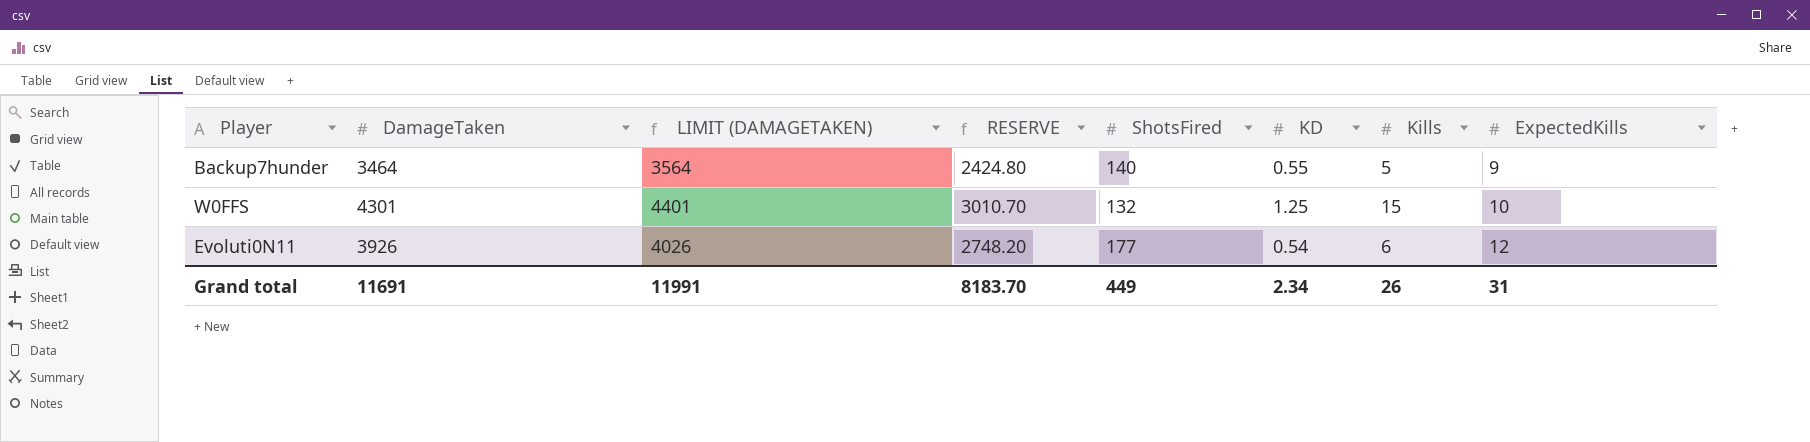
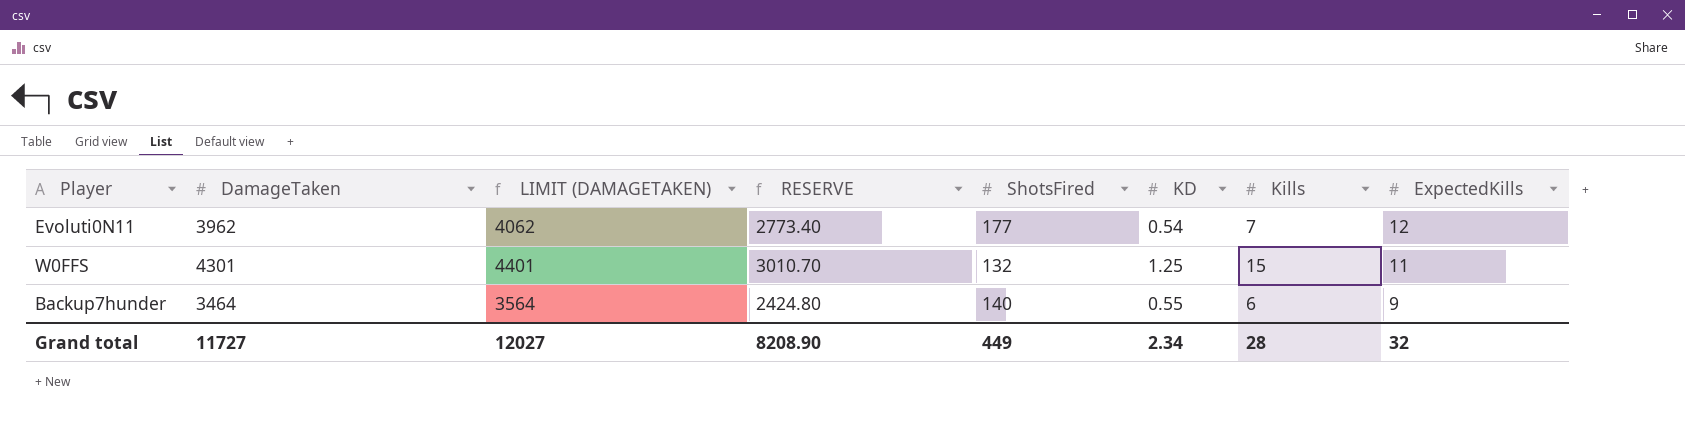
row order: ExpectedKills ascending -> ExpectedKills descending
Evoluti0N11 | DamageTaken: 3926 -> 3962
Evoluti0N11 | LIMIT (DAMAGETAKEN): 4026 -> 4062
Evoluti0N11 | RESERVE: 2748.20 -> 2773.40
Evoluti0N11 | Kills: 6 -> 7
W0FFS | ExpectedKills: 10 -> 11
Backup7hunder | Kills: 5 -> 6
Grand total | DamageTaken: 11691 -> 11727
Grand total | LIMIT (DAMAGETAKEN): 11991 -> 12027
Grand total | RESERVE: 8183.70 -> 8208.90
Grand total | Kills: 26 -> 28
Grand total | ExpectedKills: 31 -> 32

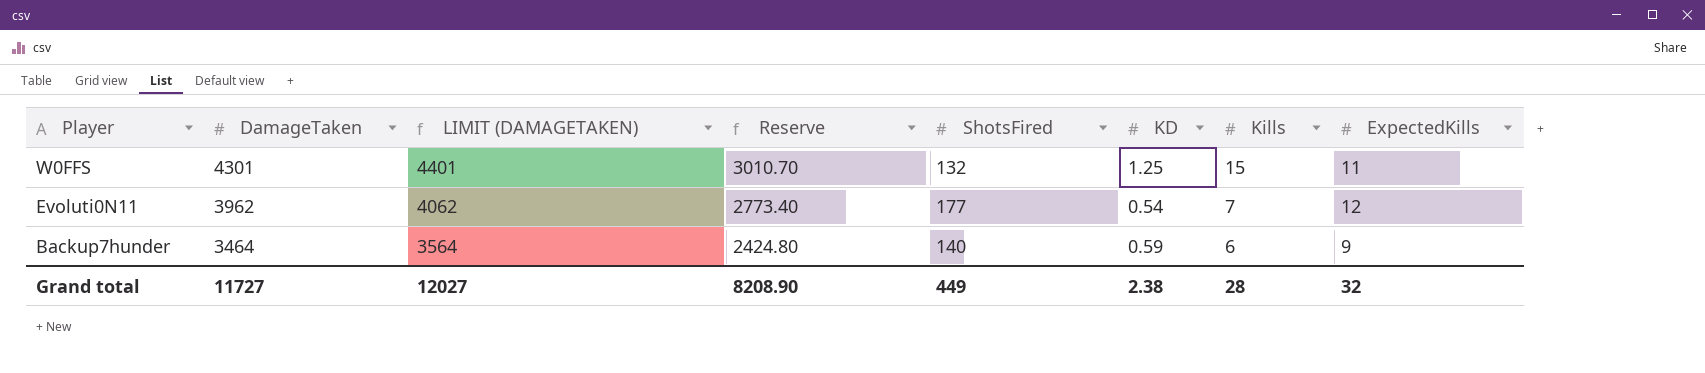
row order: ExpectedKills descending -> Player descending
column name: RESERVE -> Reserve
Backup7hunder | KD: 0.55 -> 0.59
Grand total | KD: 2.34 -> 2.38

